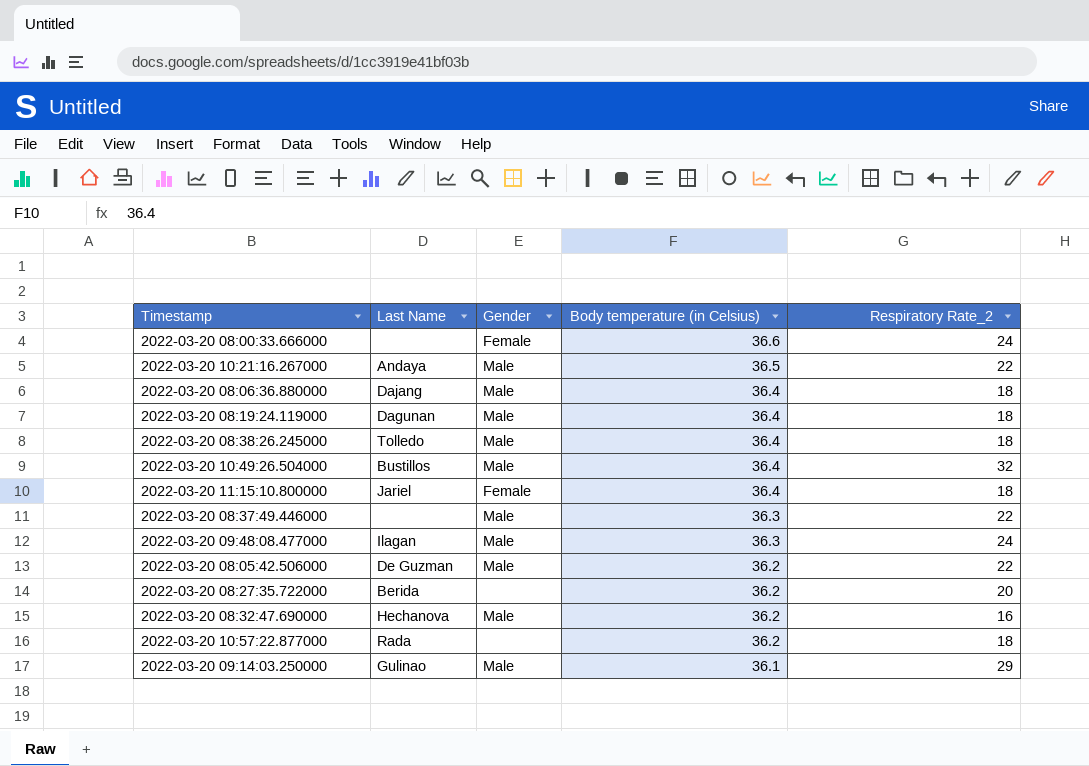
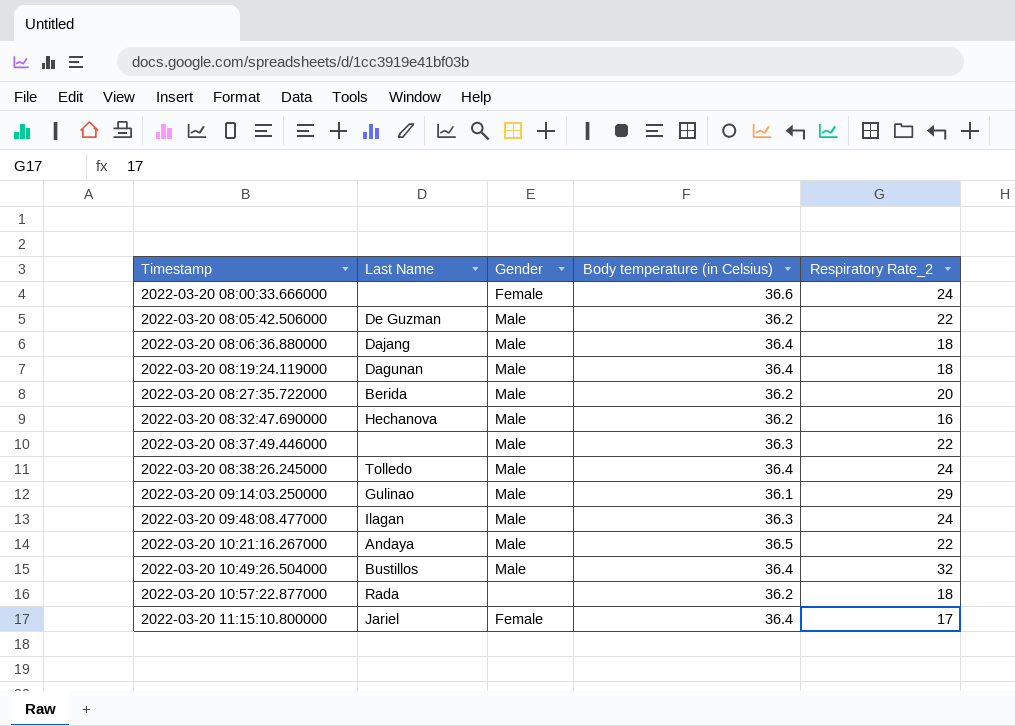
row order: Body temperature (in Celsius) descending -> Timestamp ascending
2022-03-20 08:27:35.722000 | Gender: none -> Male
2022-03-20 08:38:26.245000 | Respiratory Rate_2: 18 -> 24
2022-03-20 11:15:10.800000 | Respiratory Rate_2: 18 -> 17

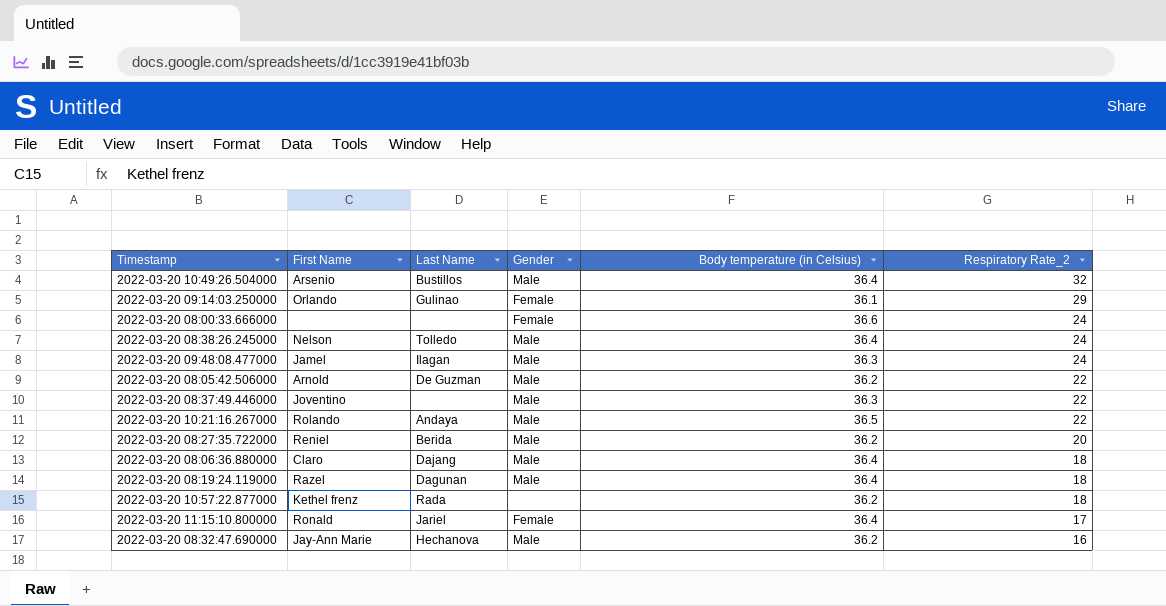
row order: Timestamp ascending -> Respiratory Rate_2 descending
column First Name | position: none -> 2
2022-03-20 09:14:03.250000 | Gender: Male -> Female

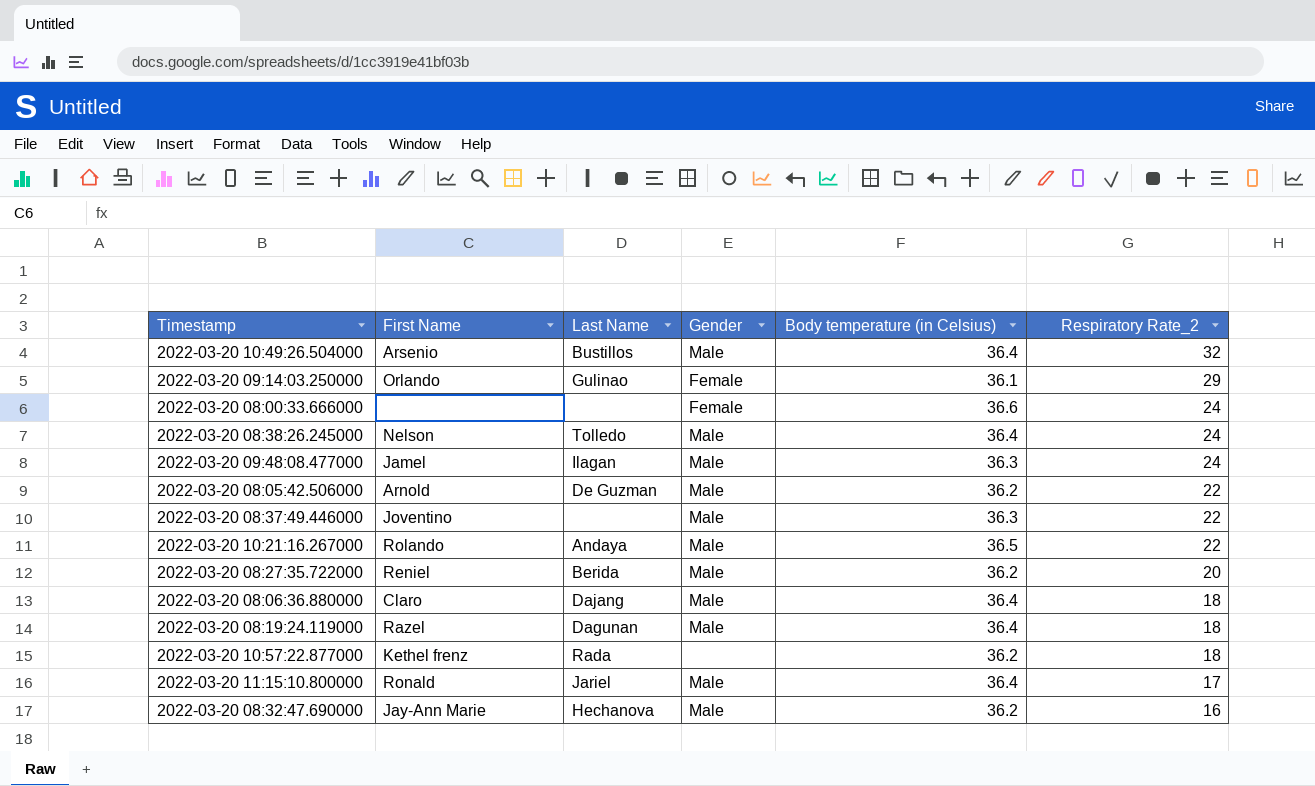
2022-03-20 11:15:10.800000 | Gender: Female -> Male

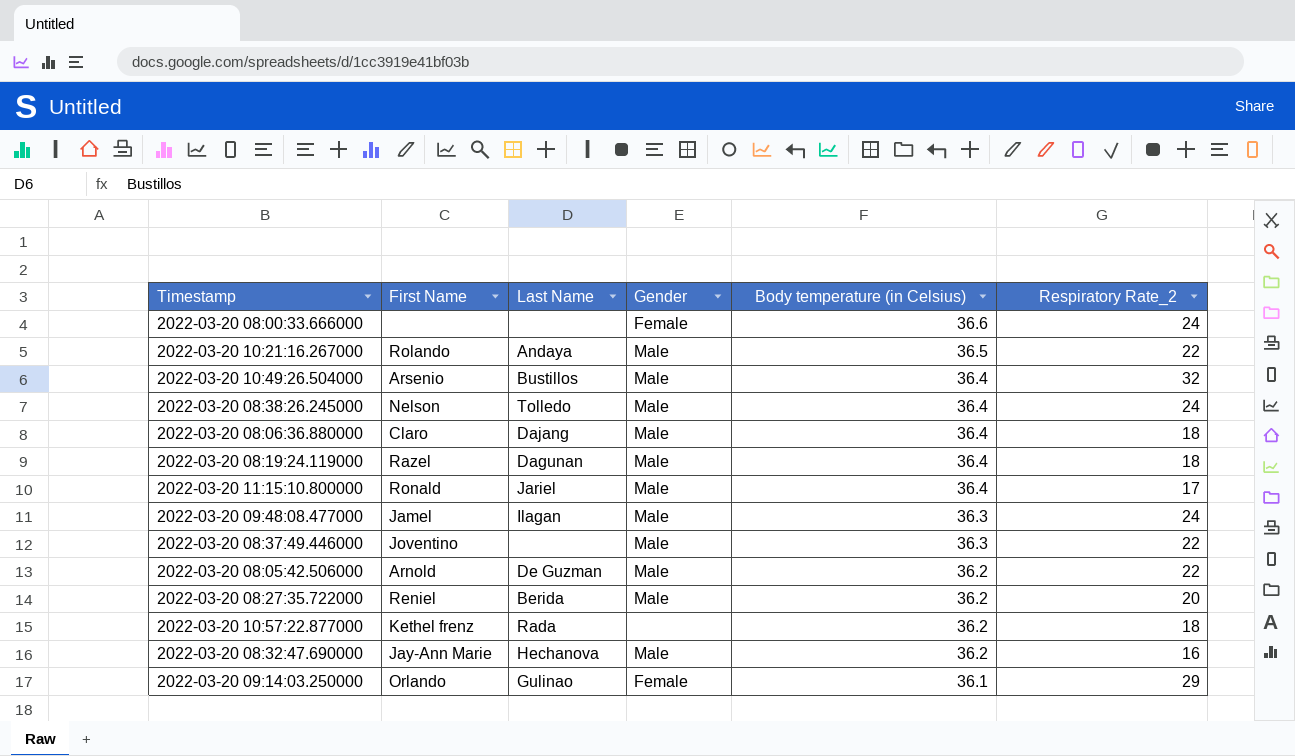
row order: Respiratory Rate_2 descending -> Body temperature (in Celsius) descending

